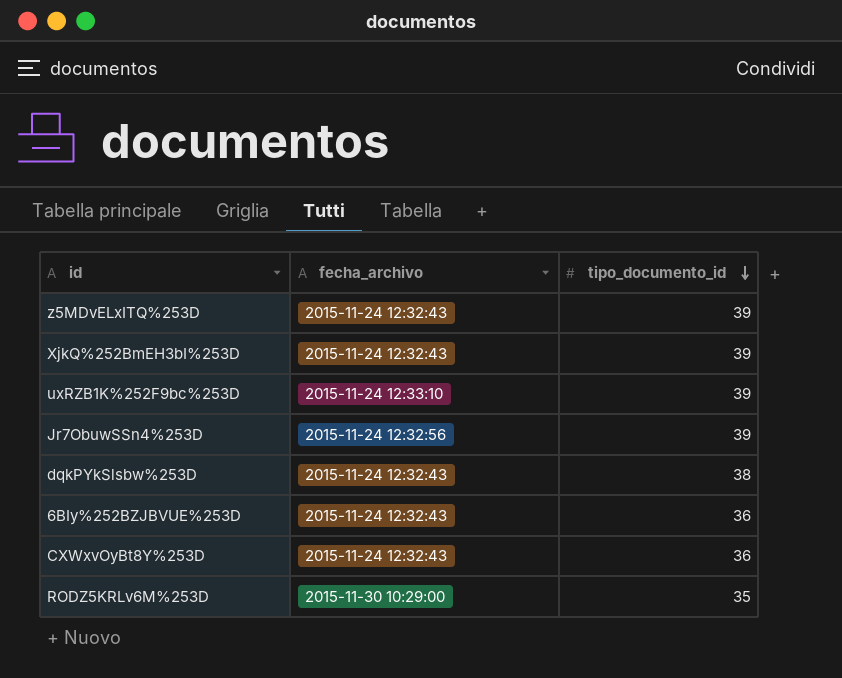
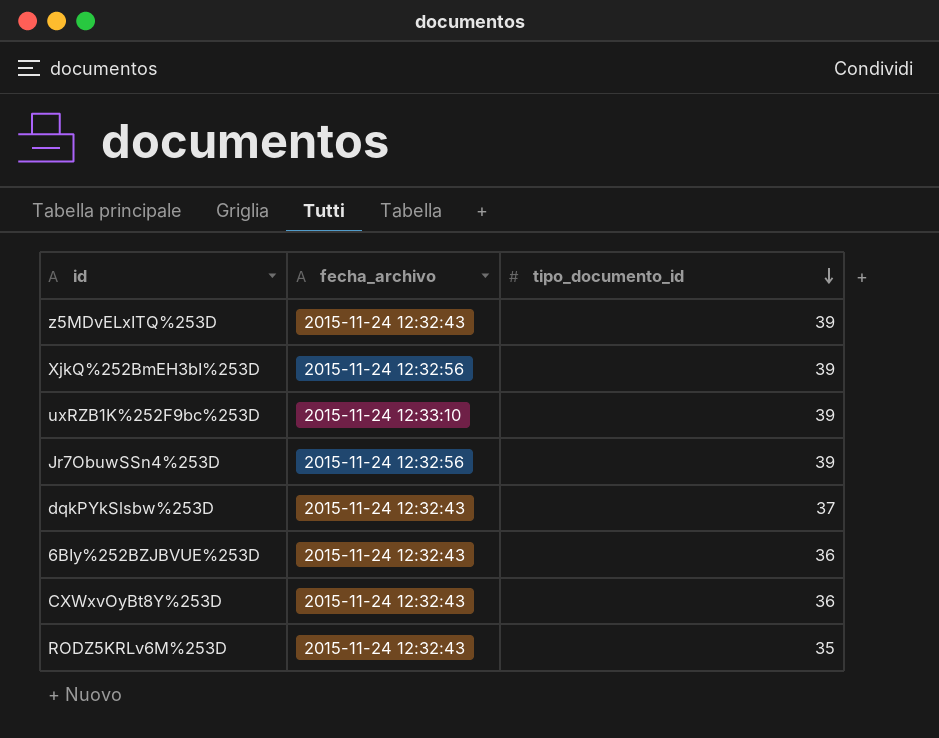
XjkQ%252BmEH3bI%253D | fecha_archivo: 2015-11-24 12:32:43 -> 2015-11-24 12:32:56
dqkPYkSlsbw%253D | tipo_documento_id: 38 -> 37
RODZ5KRLv6M%253D | fecha_archivo: 2015-11-30 10:29:00 -> 2015-11-24 12:32:43

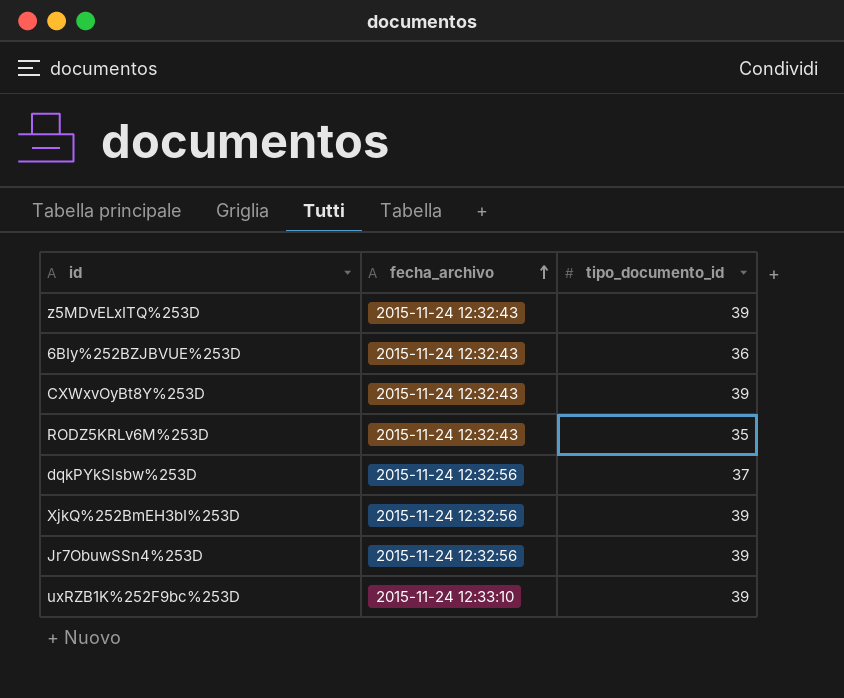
row order: tipo_documento_id descending -> fecha_archivo ascending
CXWxvOyBt8Y%253D | tipo_documento_id: 36 -> 39
dqkPYkSlsbw%253D | fecha_archivo: 2015-11-24 12:32:43 -> 2015-11-24 12:32:56

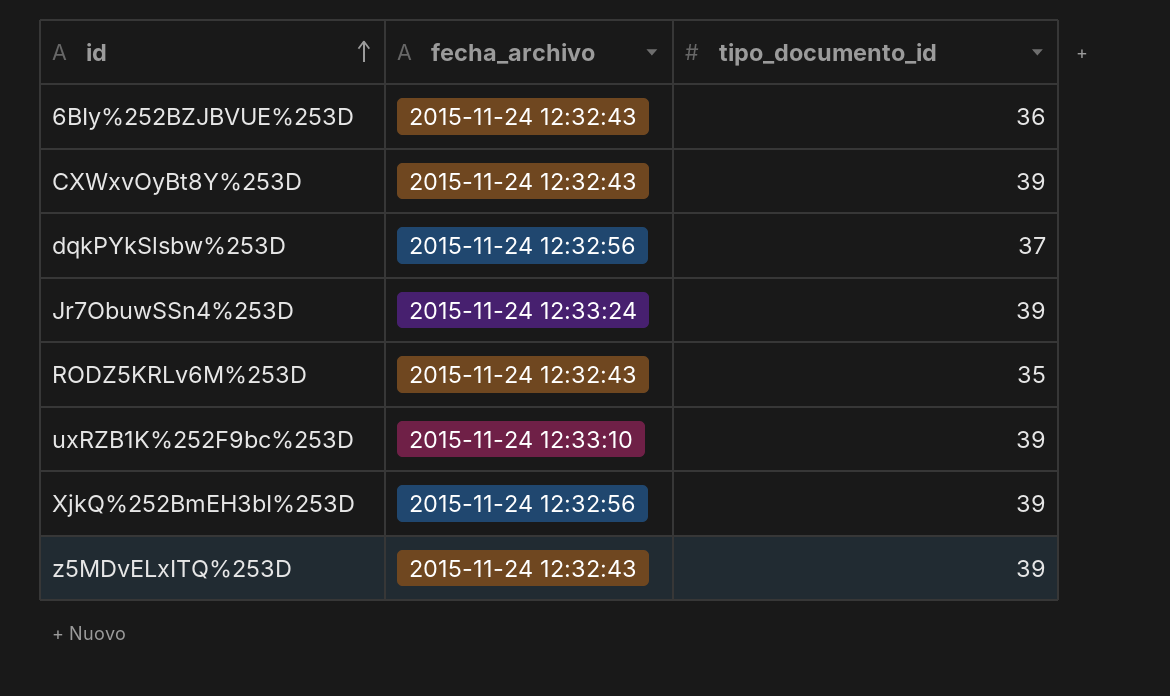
row order: fecha_archivo ascending -> id ascending
Jr7ObuwSSn4%253D | fecha_archivo: 2015-11-24 12:32:56 -> 2015-11-24 12:33:24

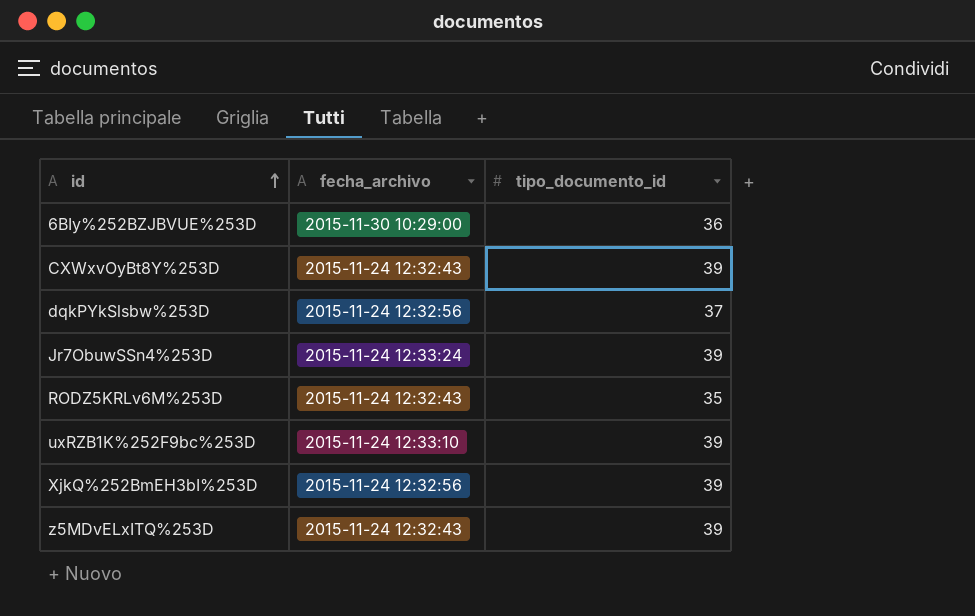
6BIy%252BZJBVUE%253D | fecha_archivo: 2015-11-24 12:32:43 -> 2015-11-30 10:29:00

